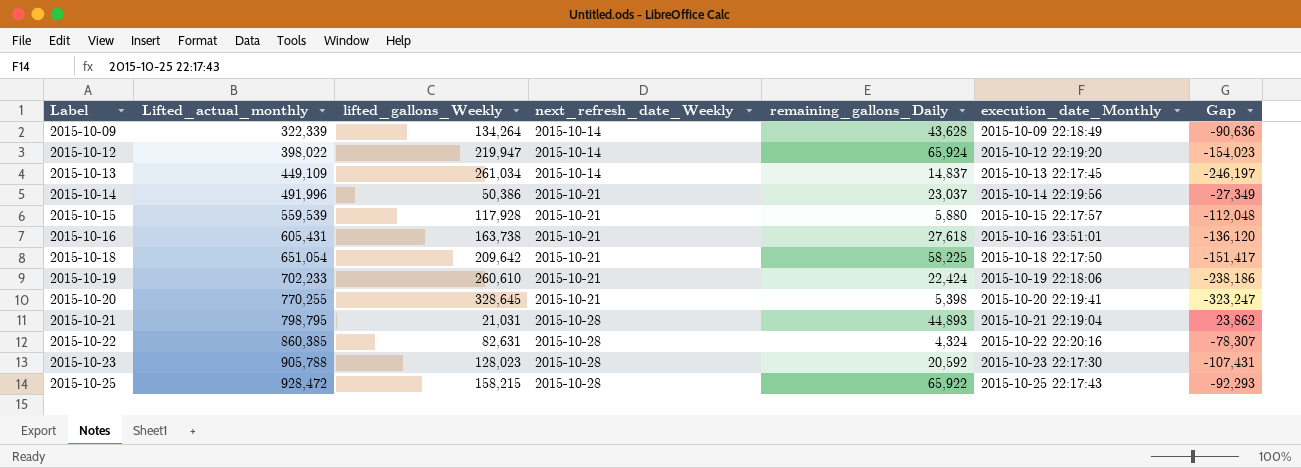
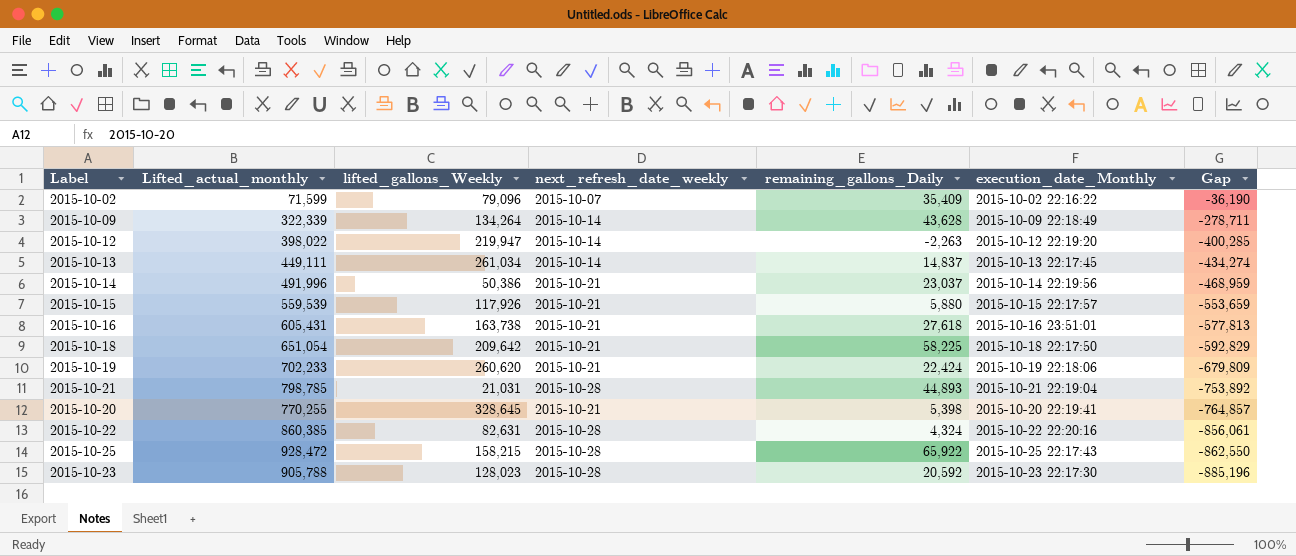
row order: Label ascending -> Gap descending
column name: next_refresh_date_Weekly -> next_refresh_date_weekly
column Gap | formula: [remaining_gallons_Daily] - [lifted_gallons_Weekly] -> [remaining_gallons_Daily] - [Lifted_actual_monthly]
row 2015-10-02: none -> 71,599 | 79,096 | 2015-10-07 | 35,409 | 2015-10-02 22:16:22 | -36,190
2015-10-12 | remaining_gallons_Daily: 65,924 -> -2,263
2015-10-13 | Lifted_actual_monthly: 449,109 -> 449,111
2015-10-15 | lifted_gallons_Weekly: 117,928 -> 117,926
2015-10-19 | lifted_gallons_Weekly: 260,610 -> 260,620
2015-10-21 | Lifted_actual_monthly: 798,795 -> 798,785

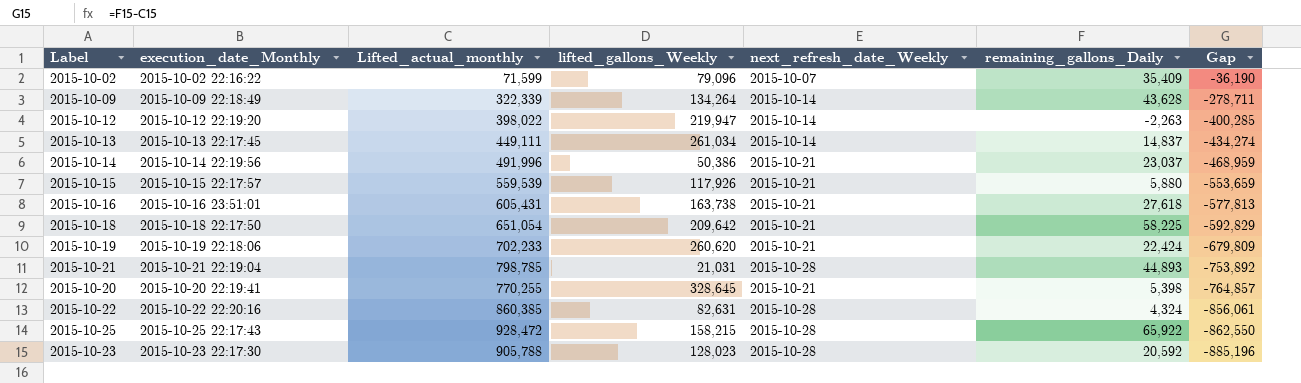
column execution_date_Monthly | position: 6 -> 2
column name: next_refresh_date_weekly -> next_refresh_date_Weekly

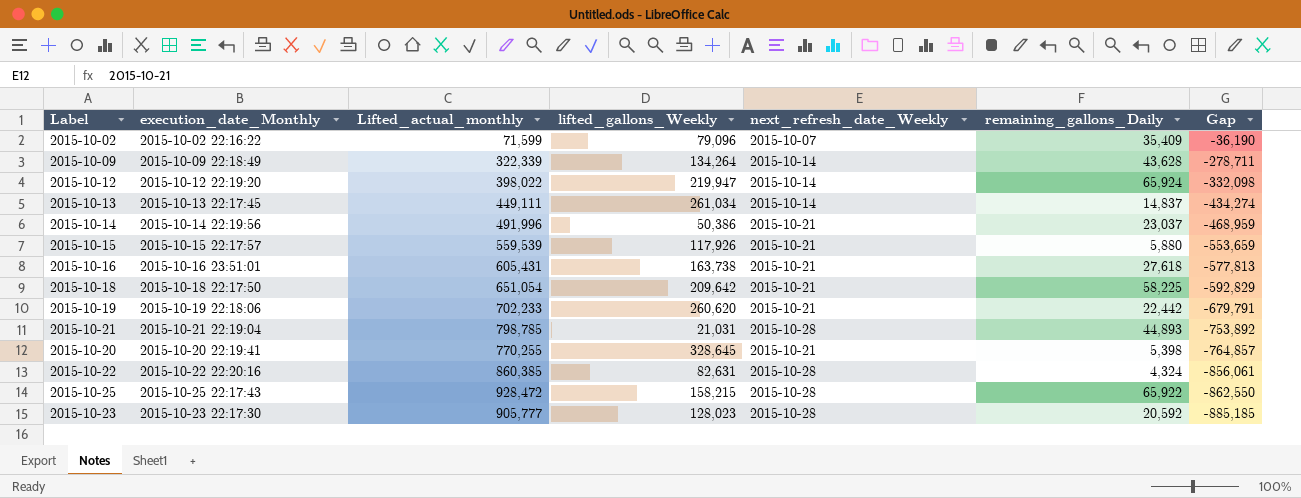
2015-10-12 | remaining_gallons_Daily: -2,263 -> 65,924
2015-10-12 | Gap: -400,285 -> -332,098
2015-10-19 | remaining_gallons_Daily: 22,424 -> 22,442
2015-10-19 | Gap: -679,809 -> -679,791
2015-10-23 | Lifted_actual_monthly: 905,788 -> 905,777
2015-10-23 | Gap: -885,196 -> -885,185

